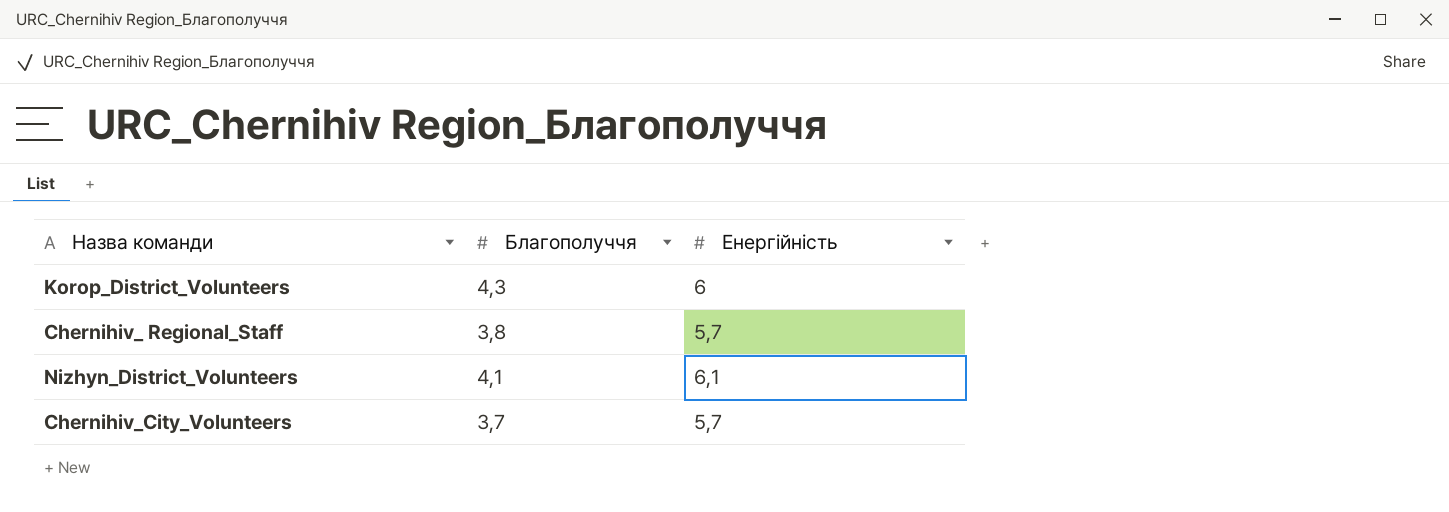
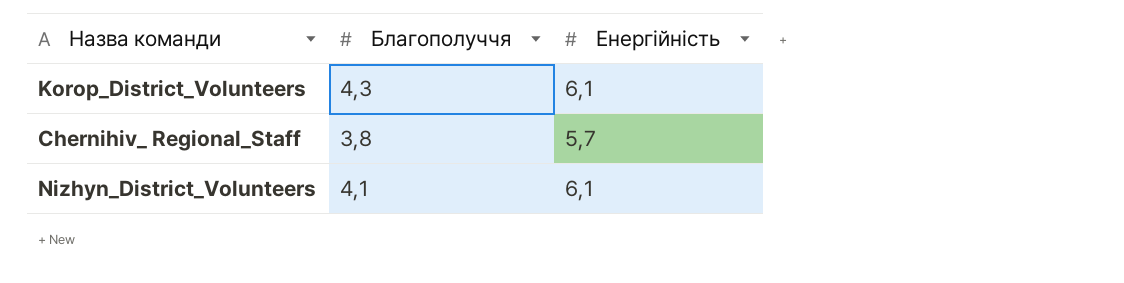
row Chernihiv_City_Volunteers: 3,7 | 5,7 -> none
Korop_District_Volunteers | Енергійність: 6 -> 6,1

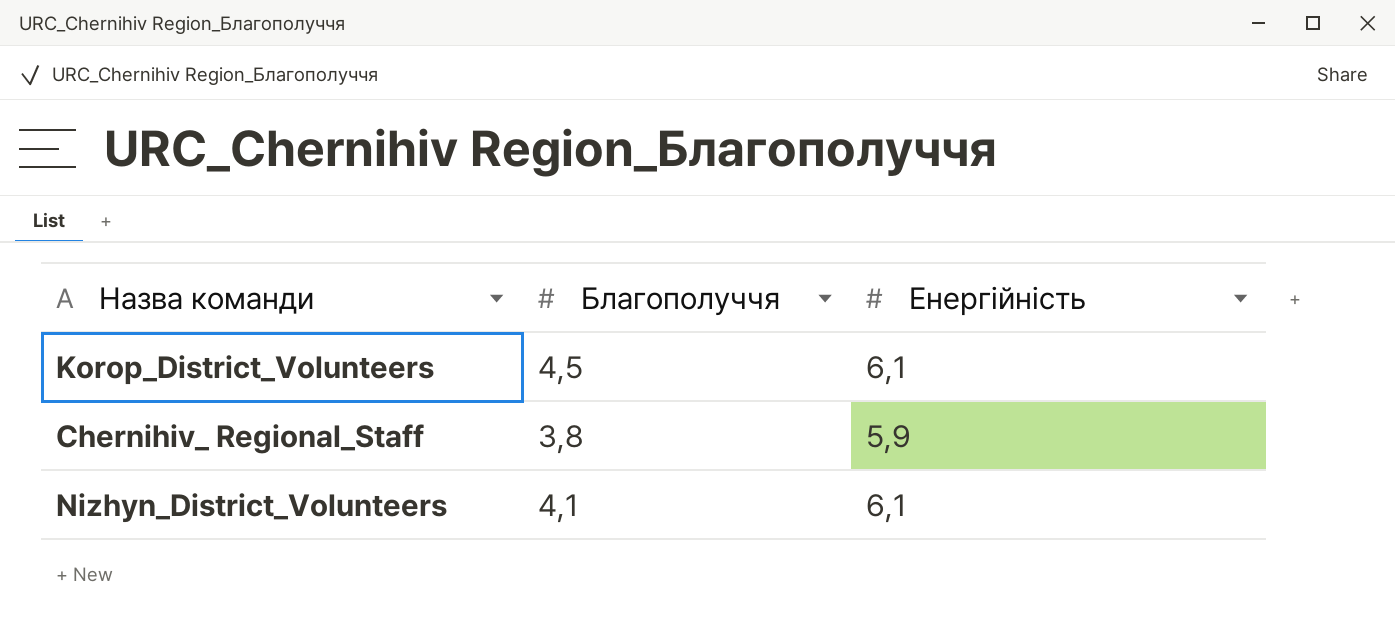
Korop_District_Volunteers | Благополуччя: 4,3 -> 4,5
Chernihiv_ Regional_Staff | Енергійність: 5,7 -> 5,9

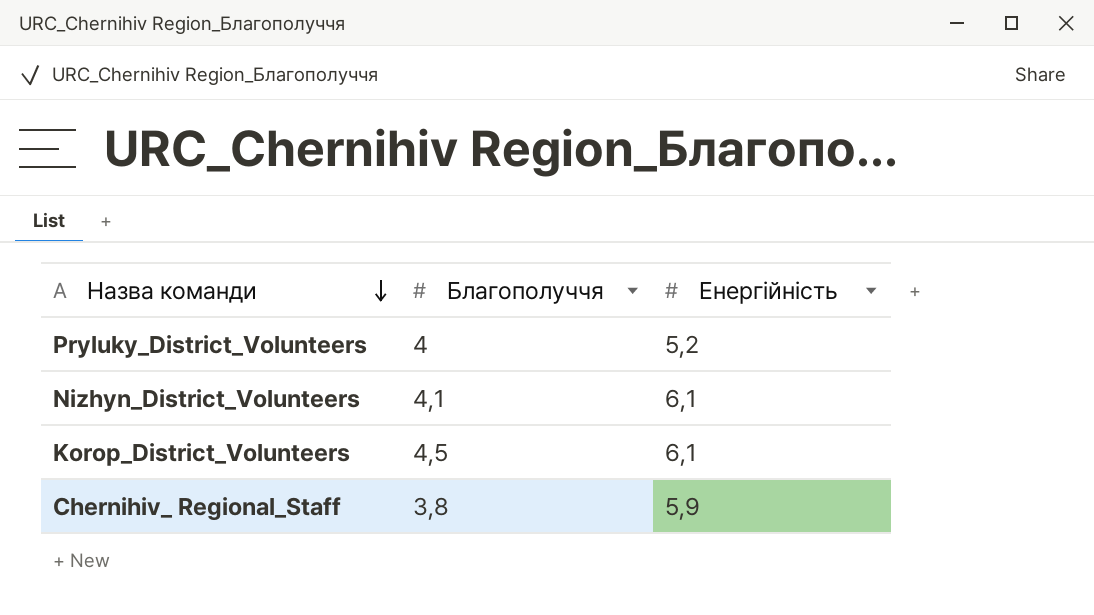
row order: none -> Назва команди descending
row Pryluky_District_Volunteers: none -> 4 | 5,2

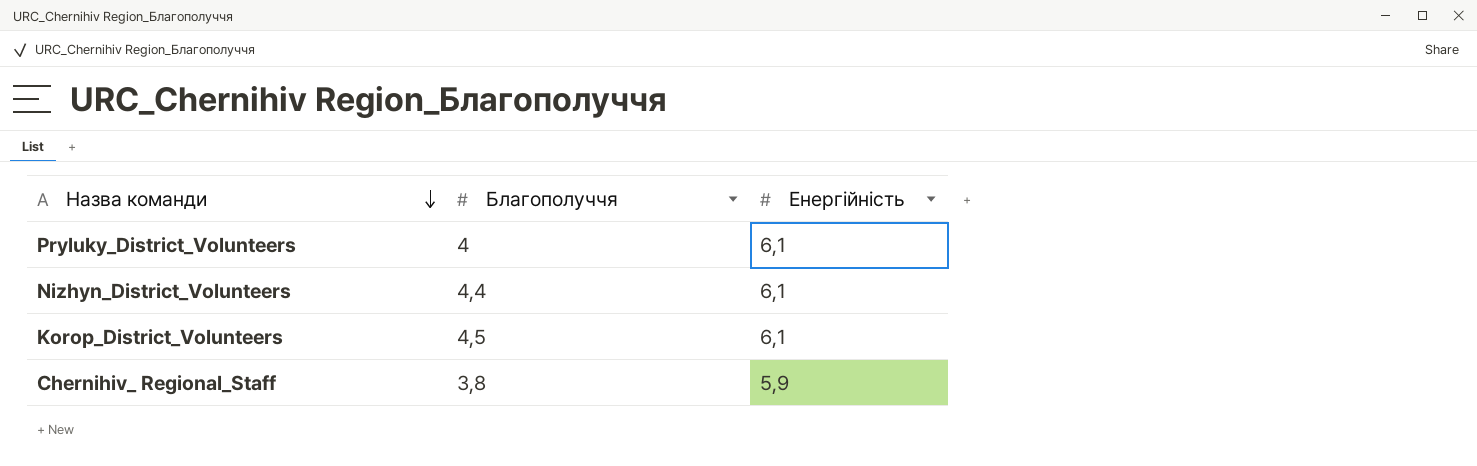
Pryluky_District_Volunteers | Енергійність: 5,2 -> 6,1
Nizhyn_District_Volunteers | Благополуччя: 4,1 -> 4,4

